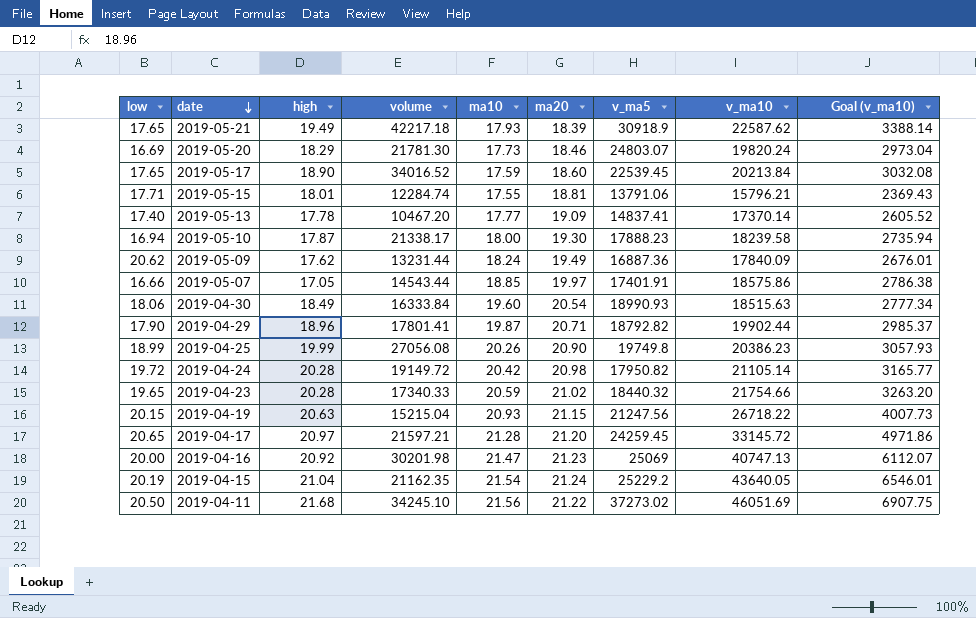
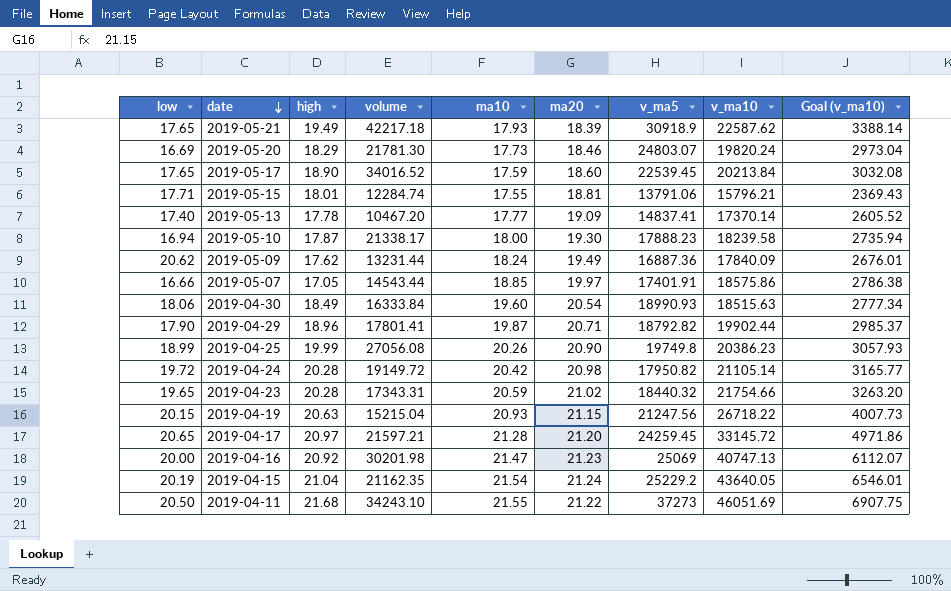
2019-04-23 | volume: 17340.33 -> 17343.31
2019-04-11 | volume: 34245.10 -> 34243.10
2019-04-11 | ma10: 21.56 -> 21.55
2019-04-11 | v_ma5: 37273.02 -> 37273

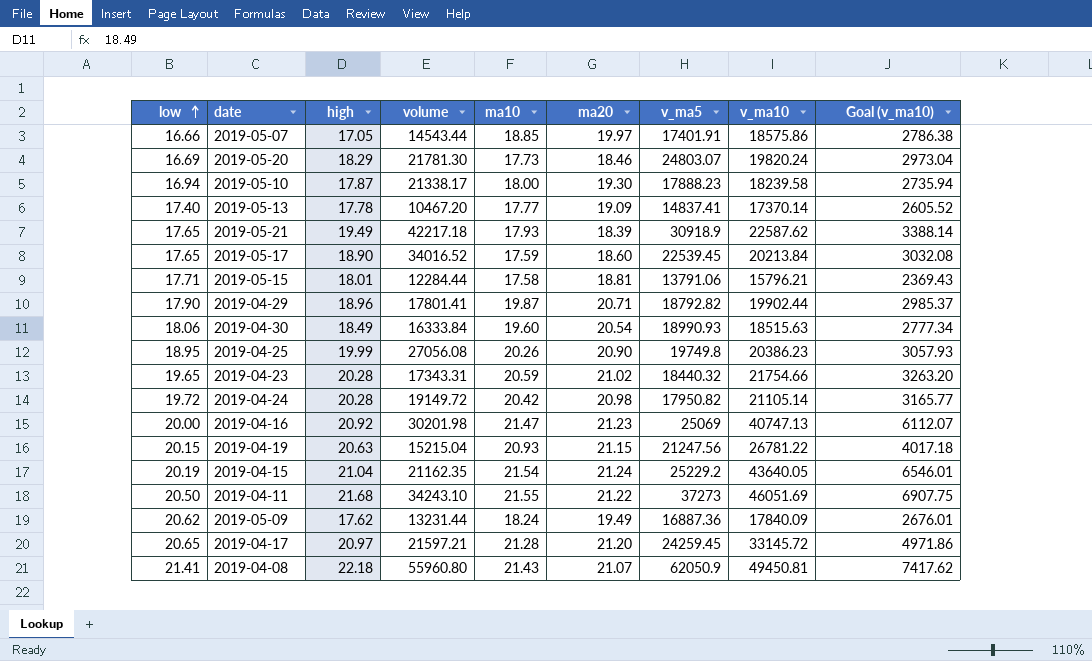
row order: date descending -> low ascending
2019-05-15 | volume: 12284.74 -> 12284.44
2019-05-15 | ma10: 17.55 -> 17.58
2019-04-25 | low: 18.99 -> 18.95
2019-04-19 | v_ma10: 26718.22 -> 26781.22
2019-04-19 | Goal (v_ma10): 4007.73 -> 4017.18
row 2019-04-08: none -> 21.41 | 22.18 | 55960.80 | 21.43 | 21.07 | 62050.9 | 49450.81 | 7417.62

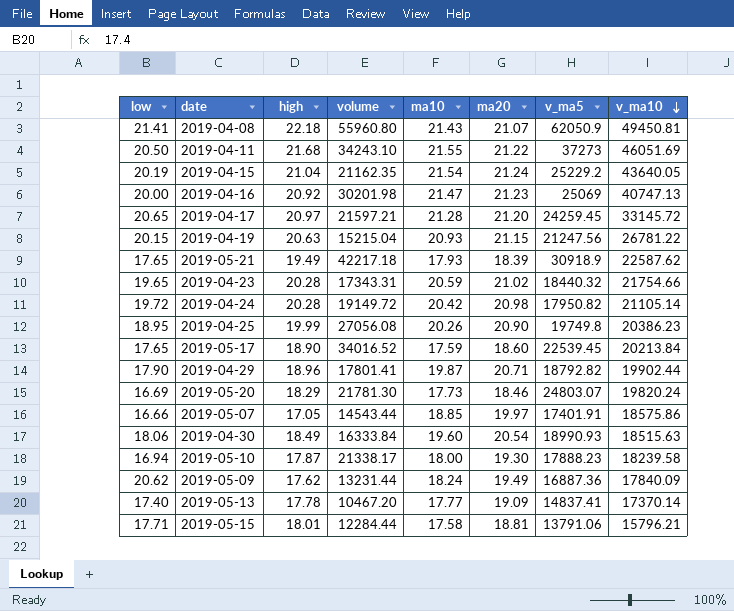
row order: low ascending -> v_ma10 descending
column Goal (v_ma10) | formula: [v_ma10] * 0.15 -> none

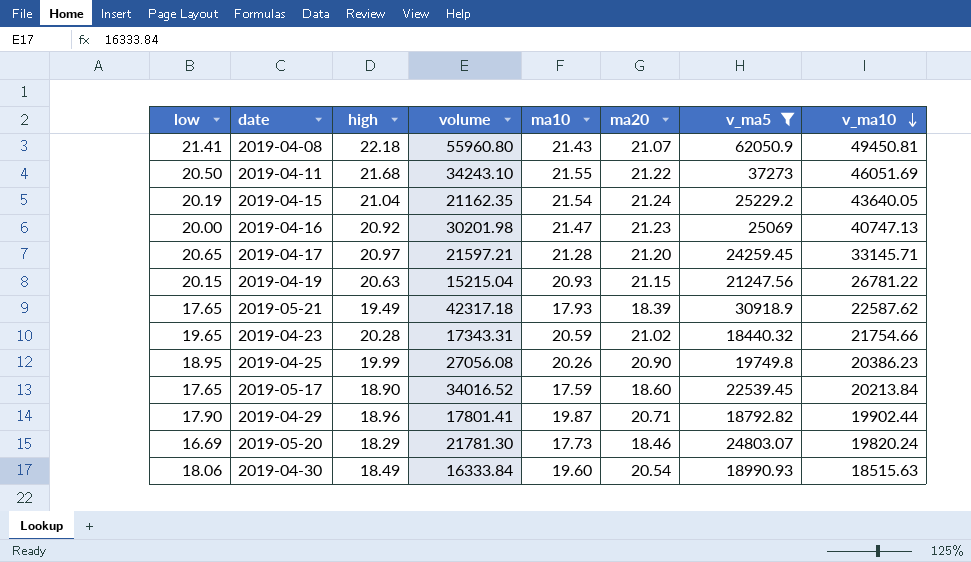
filter: none -> v_ma5 >= 18440.32
2019-04-17 | v_ma10: 33145.72 -> 33145.71
2019-05-21 | volume: 42217.18 -> 42317.18

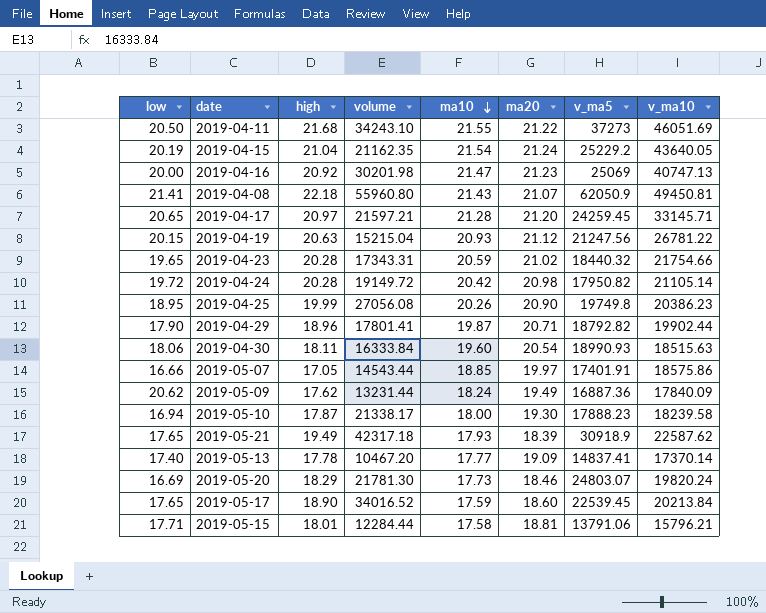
filter: v_ma5 >= 18440.32 -> none
row order: v_ma10 descending -> ma10 descending
2019-04-19 | ma20: 21.15 -> 21.12
2019-04-30 | high: 18.49 -> 18.11

